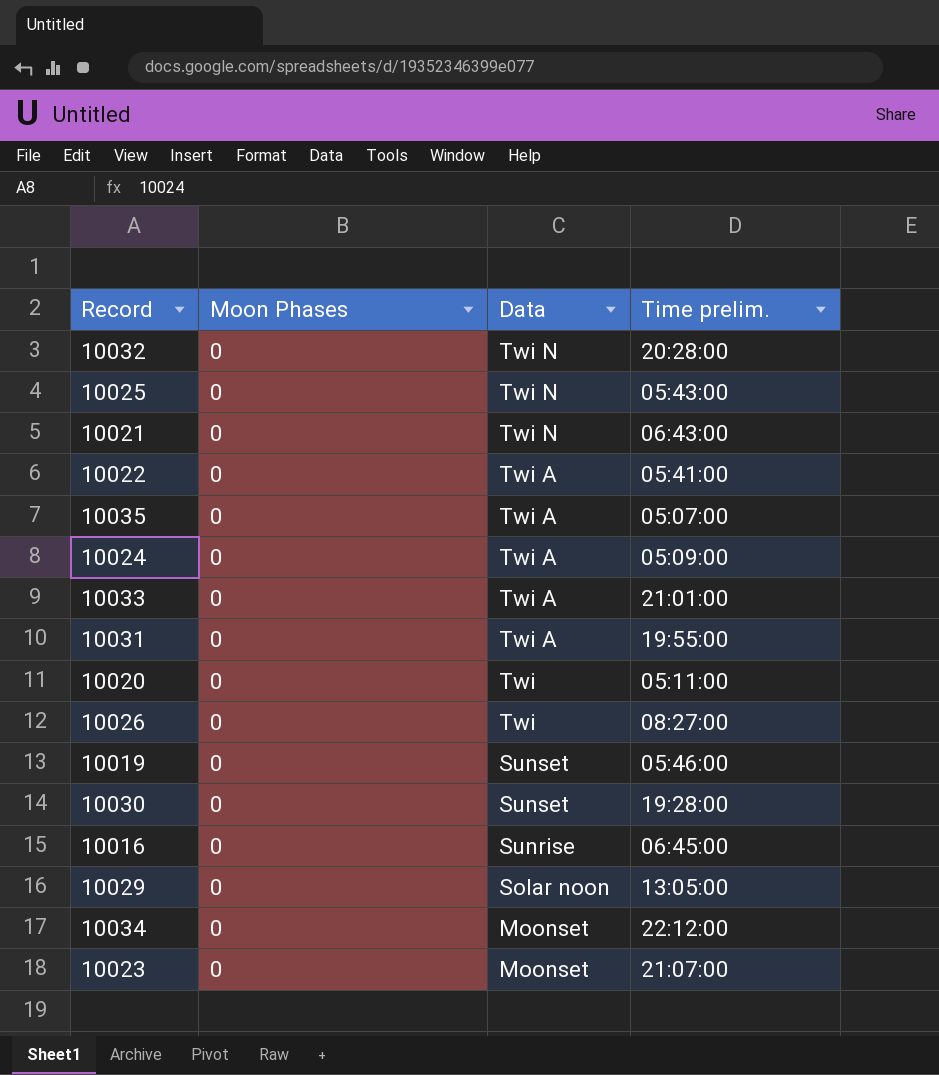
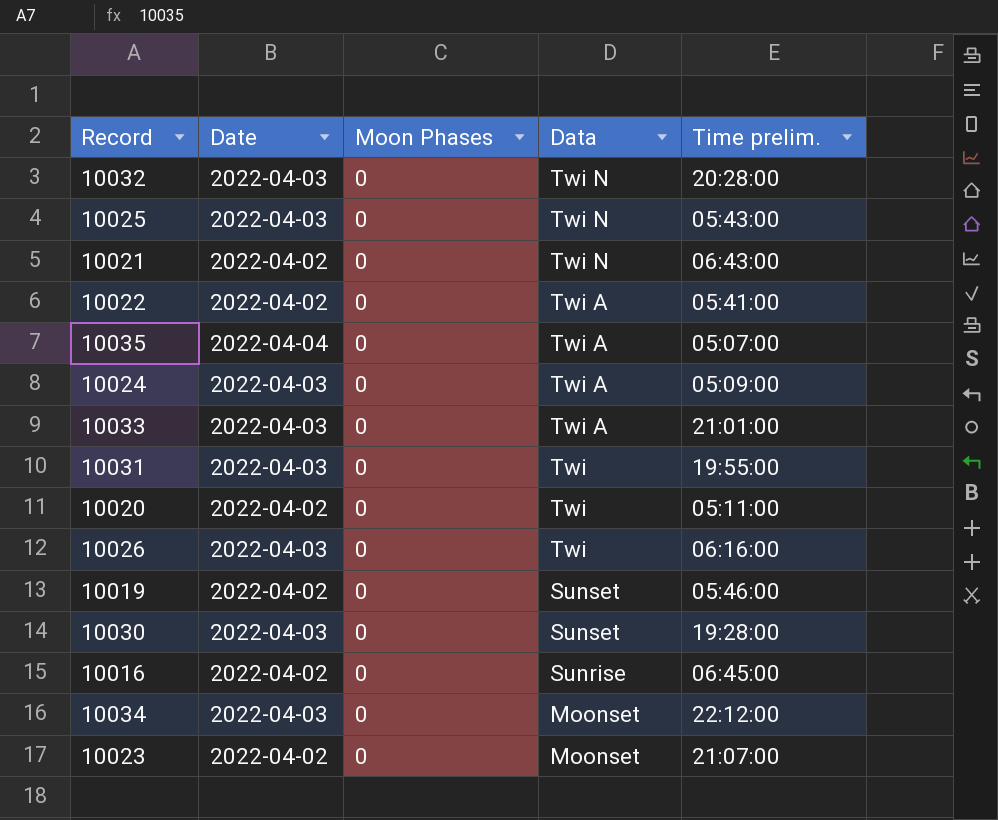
column Date | position: none -> 2
row 10029: 0 | Solar noon | 13:05:00 -> none
10031 | Data: Twi A -> Twi
10026 | Time prelim.: 08:27:00 -> 06:16:00

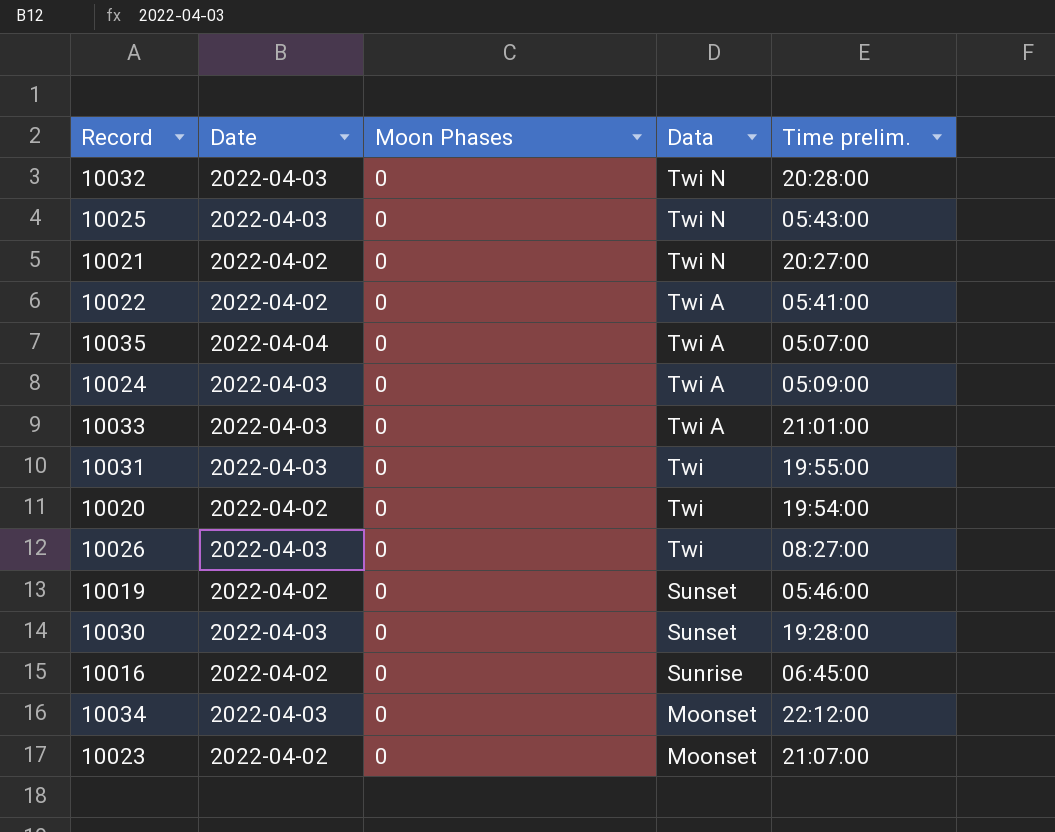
10021 | Time prelim.: 06:43:00 -> 20:27:00
10020 | Time prelim.: 05:11:00 -> 19:54:00
10026 | Time prelim.: 06:16:00 -> 08:27:00

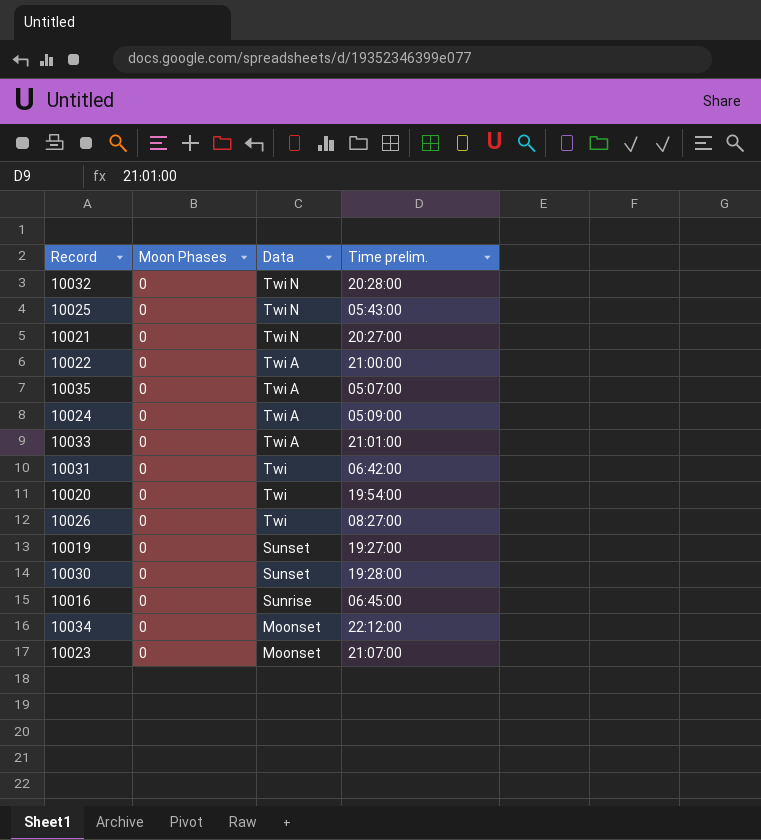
column Date | position: 2 -> none
10022 | Time prelim.: 05:41:00 -> 21:00:00
10031 | Time prelim.: 19:55:00 -> 06:42:00
10019 | Time prelim.: 05:46:00 -> 19:27:00

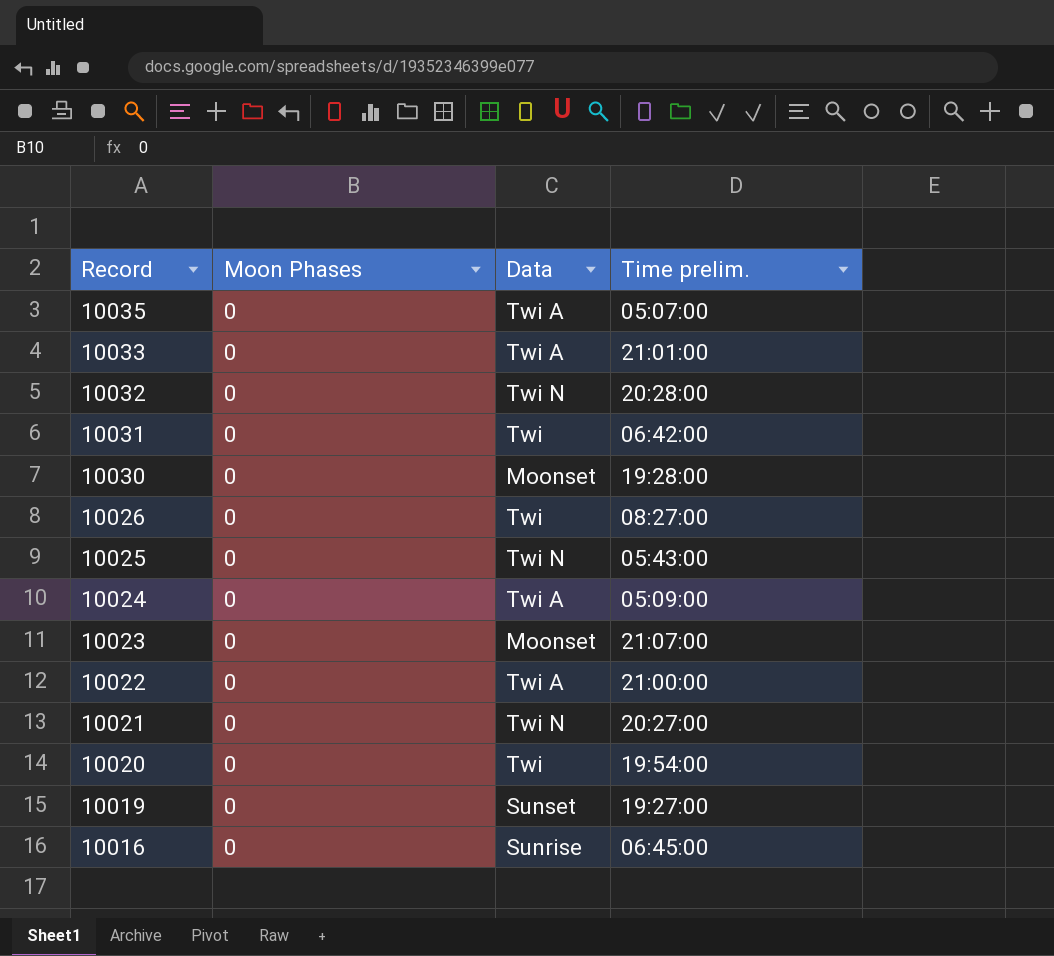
row order: Data descending -> Record descending
row 10034: 0 | Moonset | 22:12:00 -> none
10030 | Data: Sunset -> Moonset

